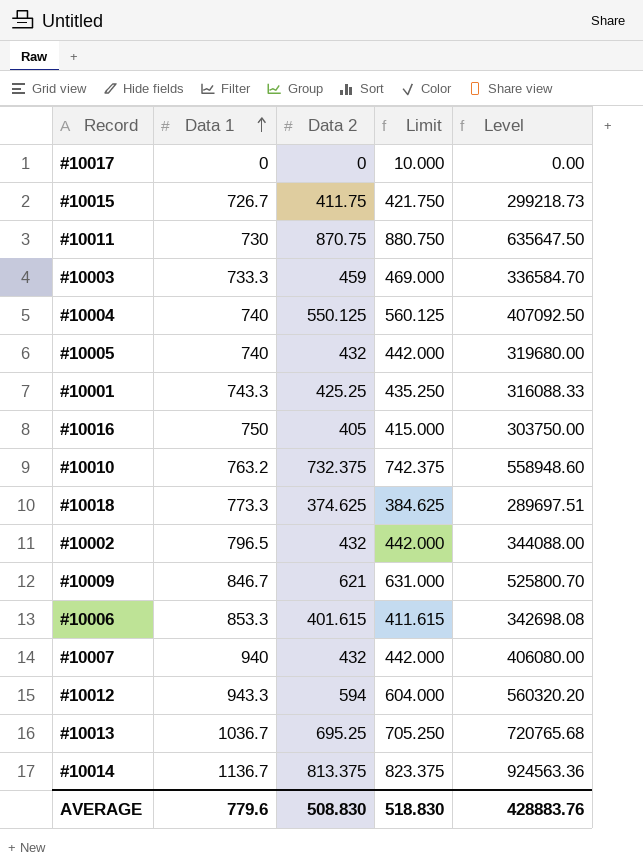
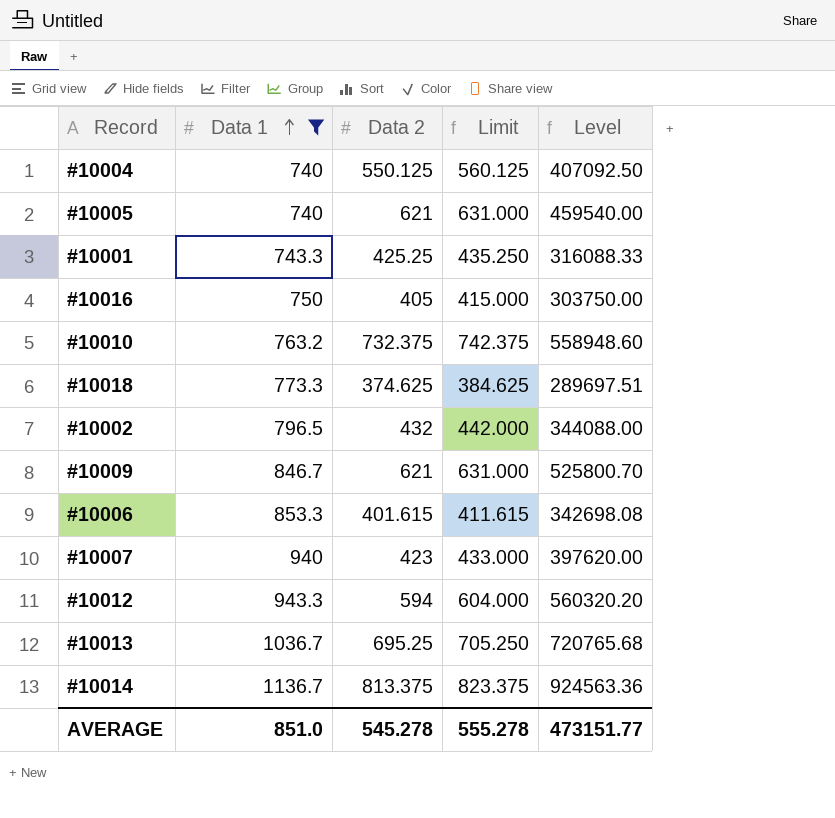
filter: none -> Data 1 >= 740
#10005 | Data 2: 432 -> 621
#10005 | Limit: 442.000 -> 631.000
#10005 | Level: 319680.00 -> 459540.00
#10007 | Data 2: 432 -> 423
#10007 | Limit: 442.000 -> 433.000
#10007 | Level: 406080.00 -> 397620.00
AVERAGE | Data 1: 779.6 -> 851.0
AVERAGE | Data 2: 508.830 -> 545.278
AVERAGE | Limit: 518.830 -> 555.278
AVERAGE | Level: 428883.76 -> 473151.77

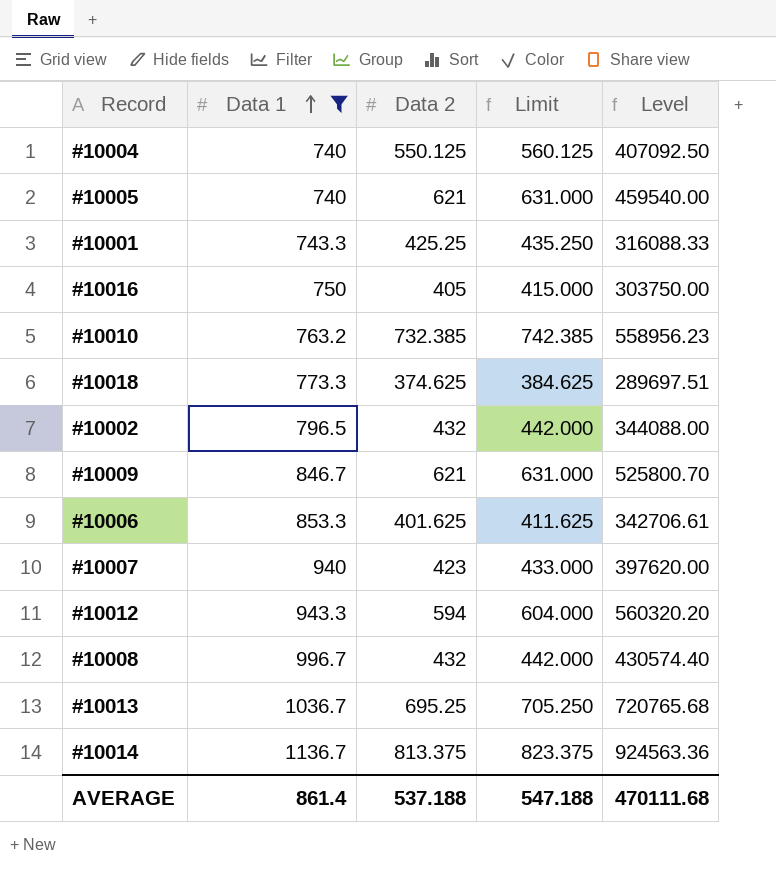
#10010 | Data 2: 732.375 -> 732.385
#10010 | Limit: 742.375 -> 742.385
#10010 | Level: 558948.60 -> 558956.23
#10006 | Data 2: 401.615 -> 401.625
#10006 | Limit: 411.615 -> 411.625
#10006 | Level: 342698.08 -> 342706.61
row #10008: none -> 996.7 | 432 | 442.000 | 430574.40
AVERAGE | Data 1: 851.0 -> 861.4
AVERAGE | Data 2: 545.278 -> 537.188
AVERAGE | Limit: 555.278 -> 547.188
AVERAGE | Level: 473151.77 -> 470111.68

